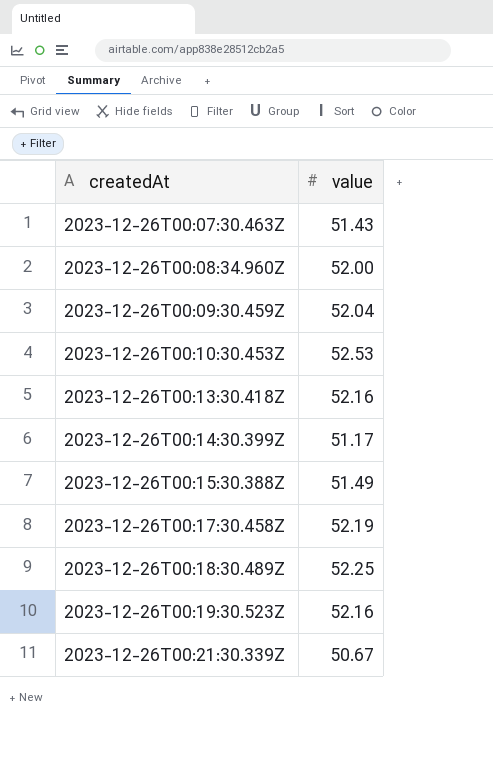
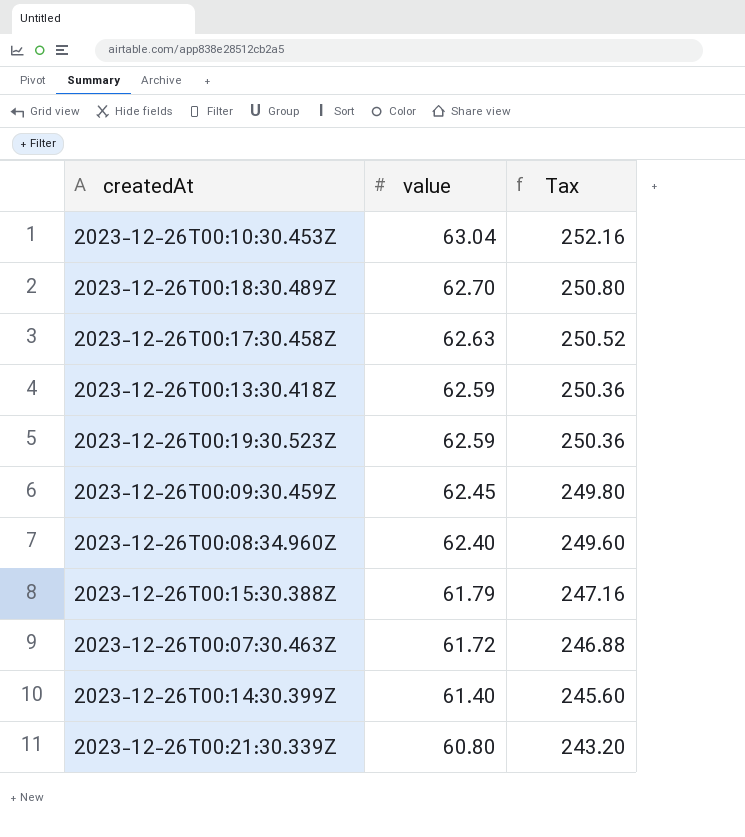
row order: createdAt ascending -> value descending
column Tax | formula: none -> [value] * 4
2023-12-26T00:10:30.453Z | value: 52.53 -> 63.04
2023-12-26T00:18:30.489Z | value: 52.25 -> 62.70
2023-12-26T00:17:30.458Z | value: 52.19 -> 62.63
2023-12-26T00:13:30.418Z | value: 52.16 -> 62.59
2023-12-26T00:19:30.523Z | value: 52.16 -> 62.59
2023-12-26T00:09:30.459Z | value: 52.04 -> 62.45
2023-12-26T00:08:34.960Z | value: 52.00 -> 62.40
2023-12-26T00:15:30.388Z | value: 51.49 -> 61.79
2023-12-26T00:07:30.463Z | value: 51.43 -> 61.72
2023-12-26T00:14:30.399Z | value: 51.17 -> 61.40
2023-12-26T00:21:30.339Z | value: 50.67 -> 60.80

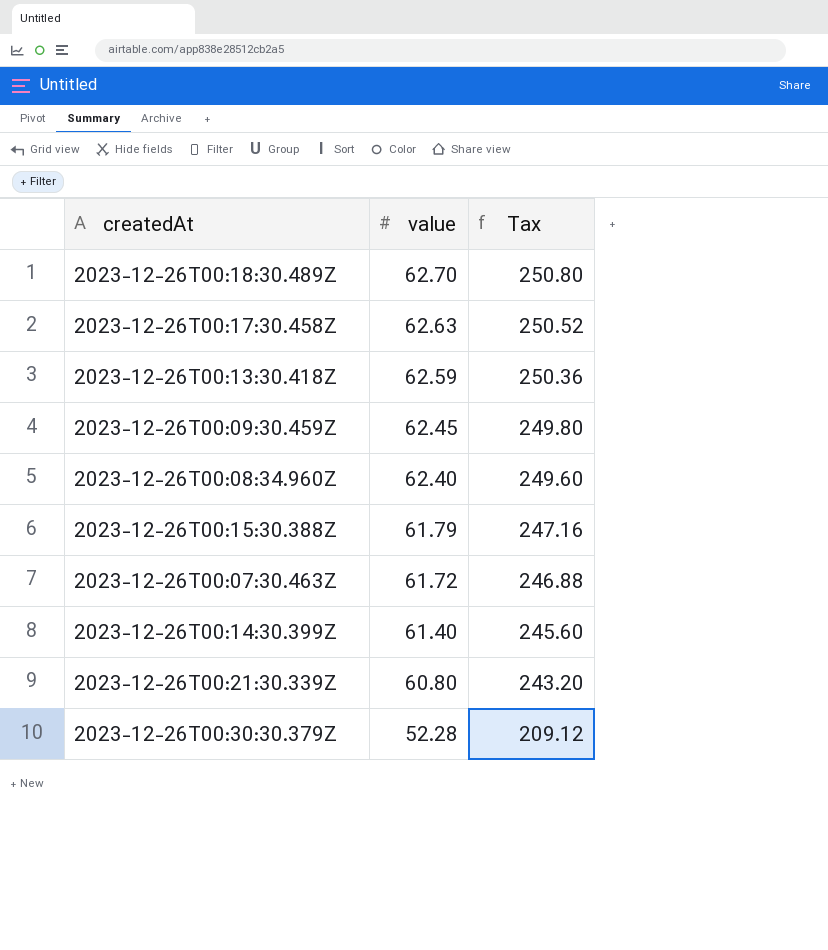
row 2023-12-26T00:10:30.453Z: 63.04 | 252.16 -> none
row 2023-12-26T00:19:30.523Z: 62.59 | 250.36 -> none
row 2023-12-26T00:30:30.379Z: none -> 52.28 | 209.12

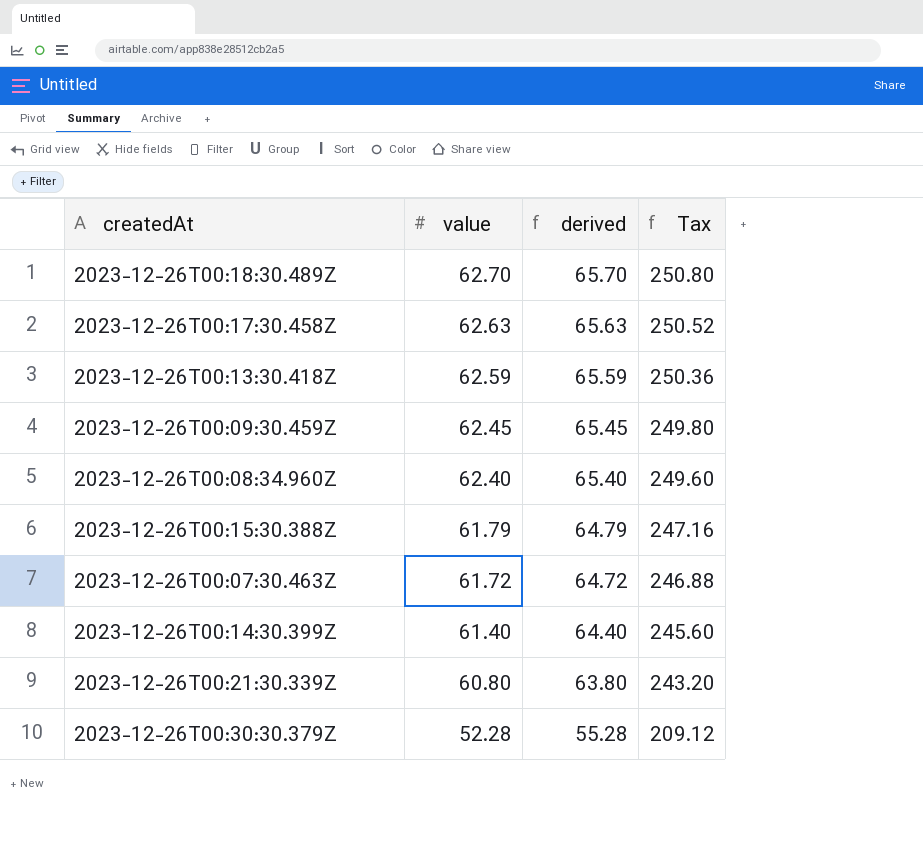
column derived | formula: none -> [value] + 3

